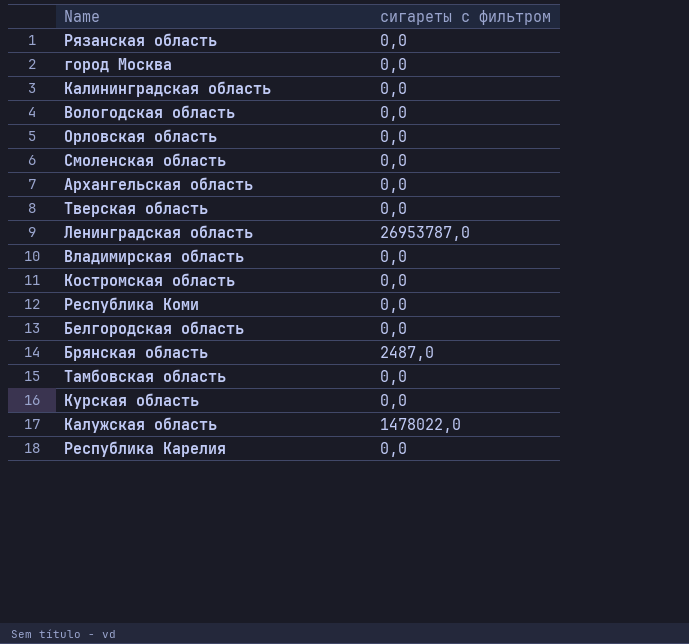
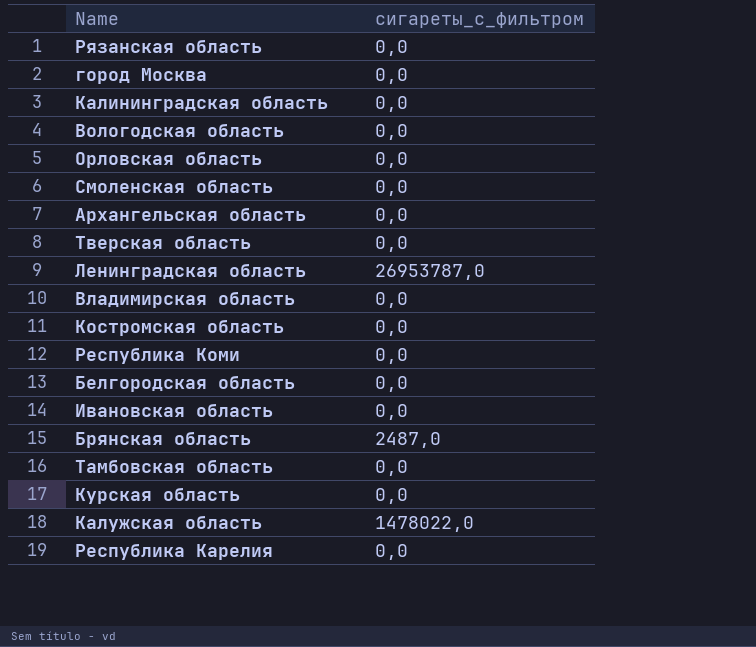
column name: сигареты с фильтром -> сигареты_с_фильтром
row Ивановская область: none -> 0,0

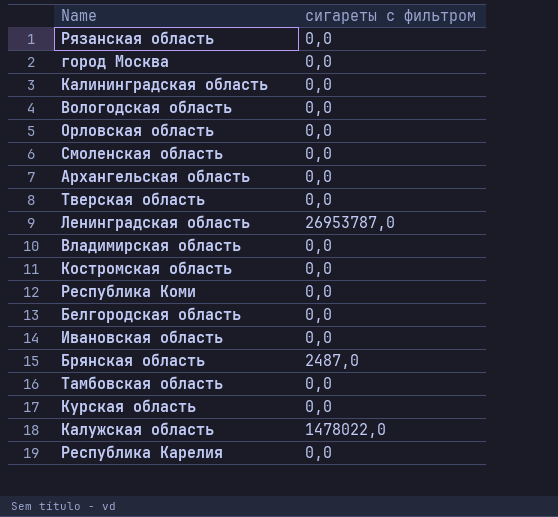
column name: сигареты_с_фильтром -> сигареты с фильтром

